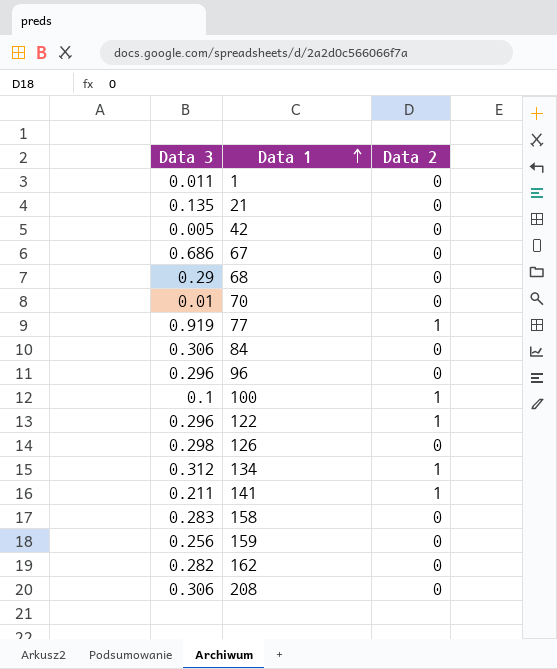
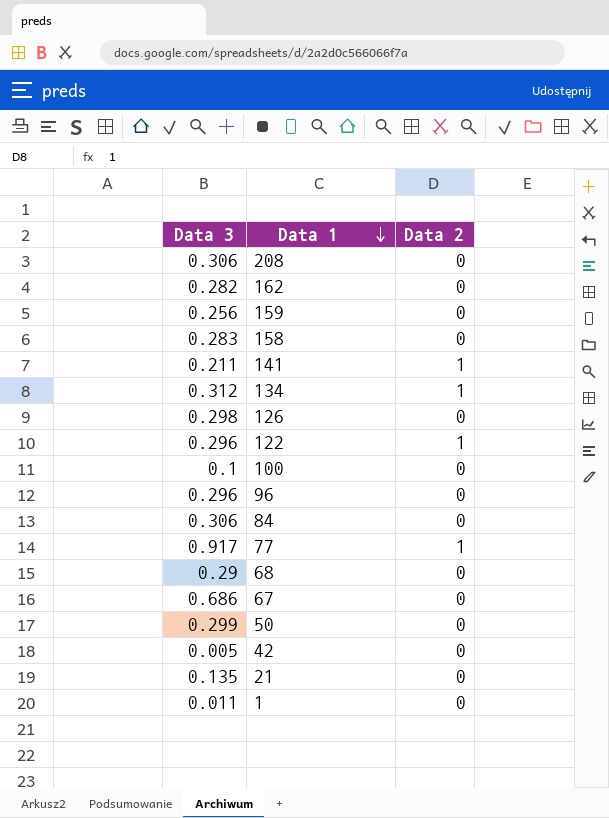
row order: Data 1 ascending -> Data 1 descending
row 70: 0.01 | 0 -> none
100 | Data 2: 1 -> 0
77 | Data 3: 0.919 -> 0.917
row 50: none -> 0.299 | 0

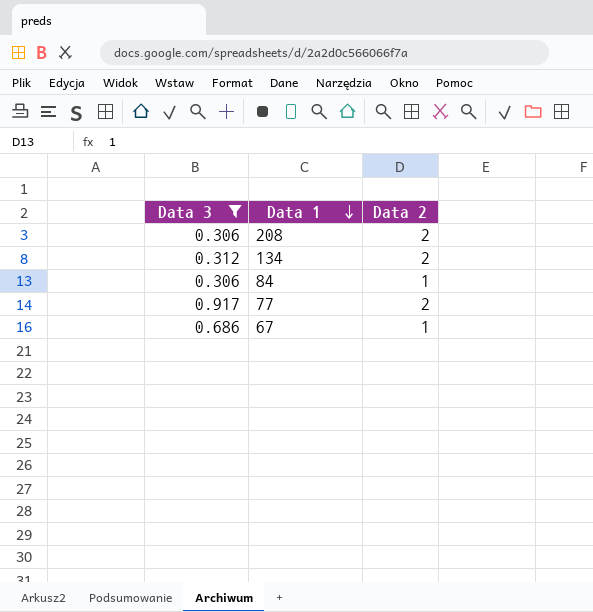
filter: none -> Data 3 >= 0.306
208 | Data 2: 0 -> 2
134 | Data 2: 1 -> 2
84 | Data 2: 0 -> 1
77 | Data 2: 1 -> 2
67 | Data 2: 0 -> 1

